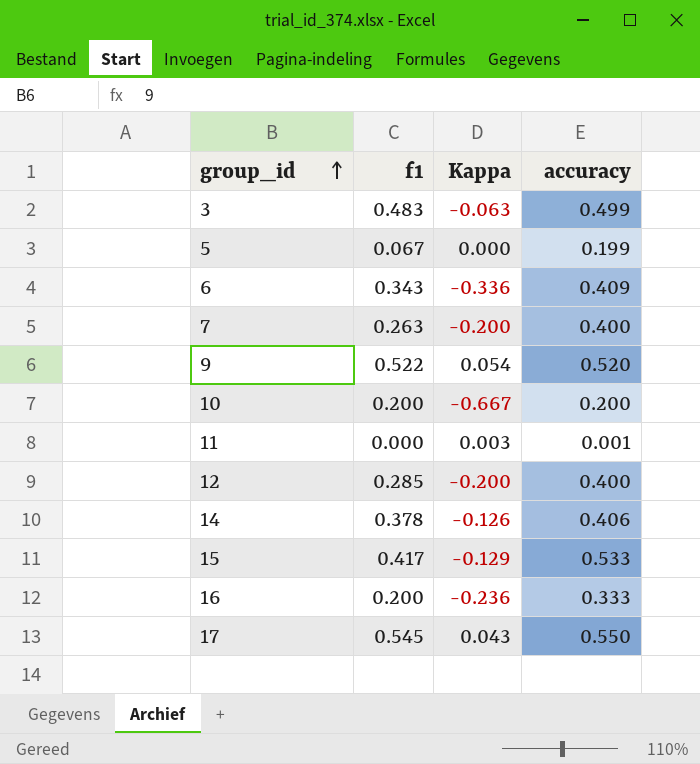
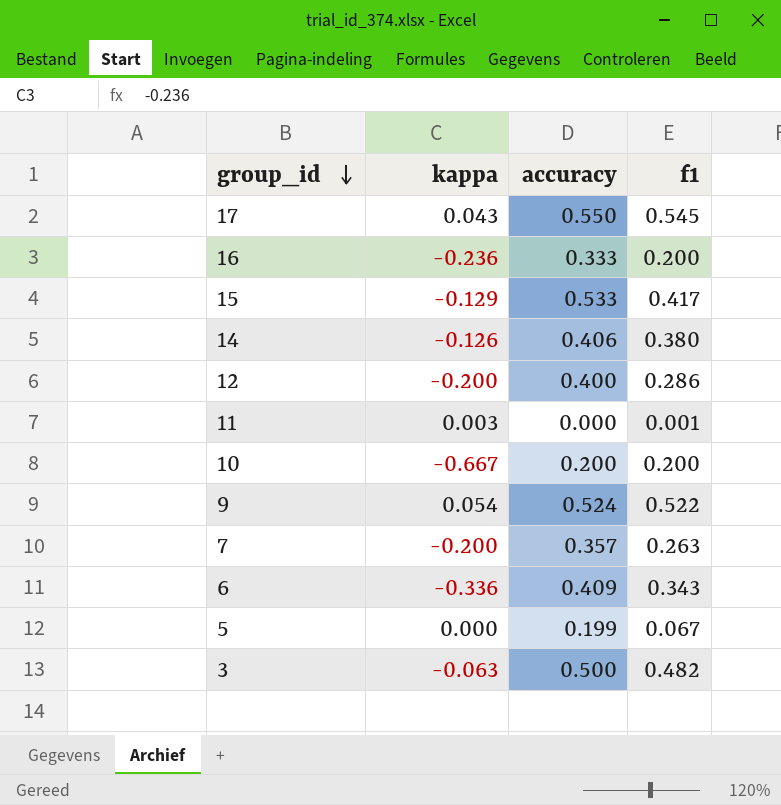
row order: group_id ascending -> group_id descending
column name: Kappa -> kappa
column f1 | position: 2 -> 4
14 | f1: 0.378 -> 0.380
12 | f1: 0.285 -> 0.286
11 | accuracy: 0.001 -> 0.000
11 | f1: 0.000 -> 0.001
9 | accuracy: 0.520 -> 0.524
7 | accuracy: 0.400 -> 0.357
3 | accuracy: 0.499 -> 0.500
3 | f1: 0.483 -> 0.482

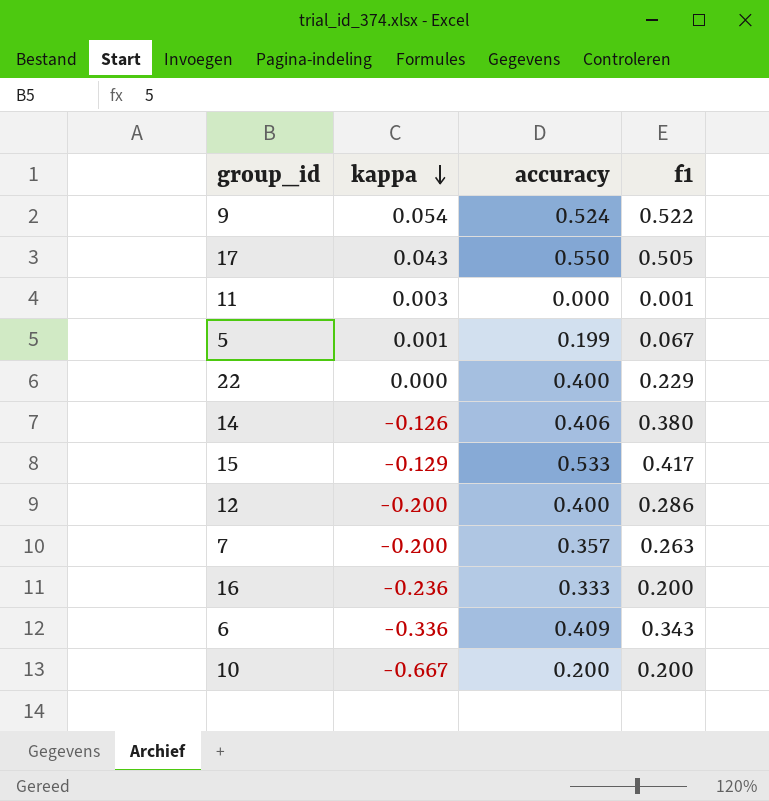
row order: group_id descending -> kappa descending
row 3: -0.063 | 0.500 | 0.482 -> none
17 | f1: 0.545 -> 0.505
5 | kappa: 0.000 -> 0.001
row 22: none -> 0.000 | 0.400 | 0.229

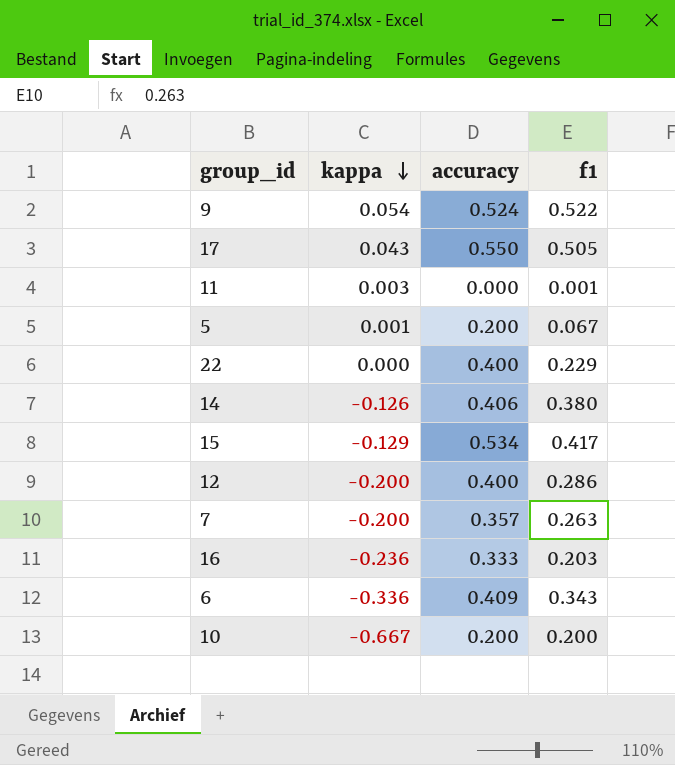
5 | accuracy: 0.199 -> 0.200
15 | accuracy: 0.533 -> 0.534
16 | f1: 0.200 -> 0.203

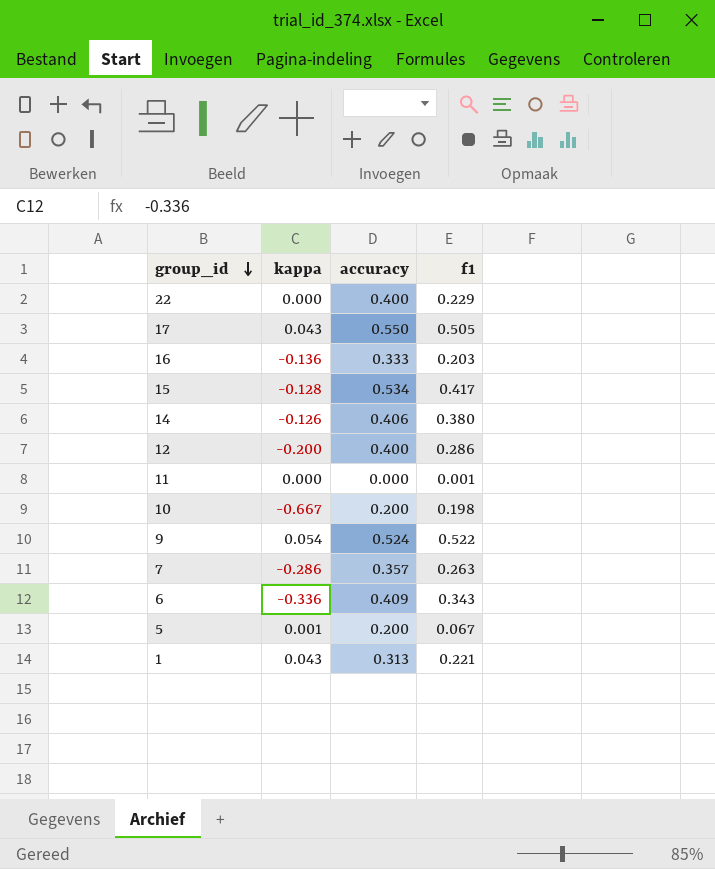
row order: kappa descending -> group_id descending
16 | kappa: -0.236 -> -0.136
15 | kappa: -0.129 -> -0.128
11 | kappa: 0.003 -> 0.000
10 | f1: 0.200 -> 0.198
7 | kappa: -0.200 -> -0.286
row 1: none -> 0.043 | 0.313 | 0.221

